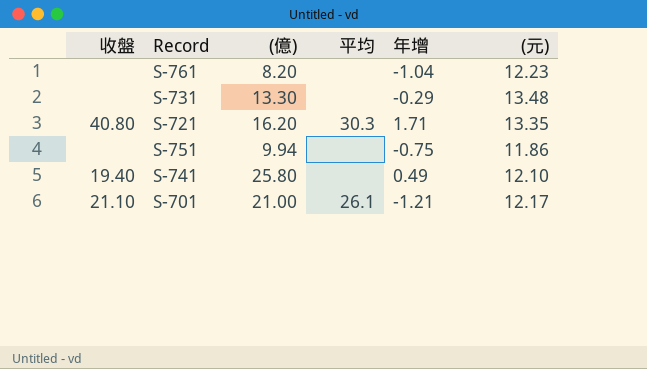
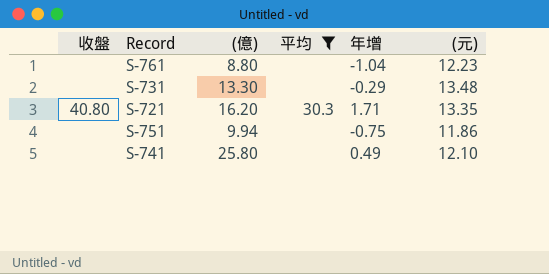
filter: none -> 平均 != 26.1
S-761 | (億): 8.20 -> 8.80
S-741 | 收盤: 19.40 -> none

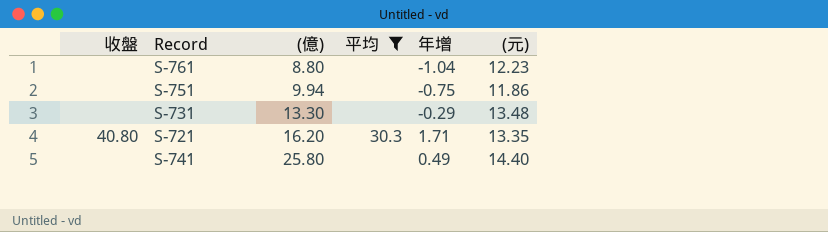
row order: none -> (億) ascending
S-741 | (元): 12.10 -> 14.40

